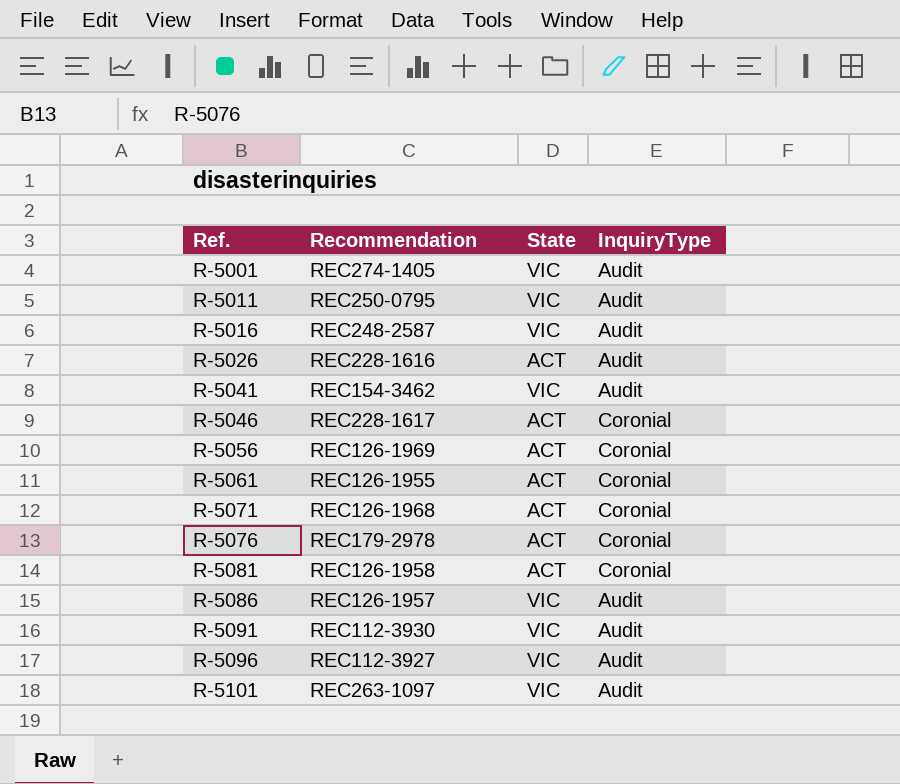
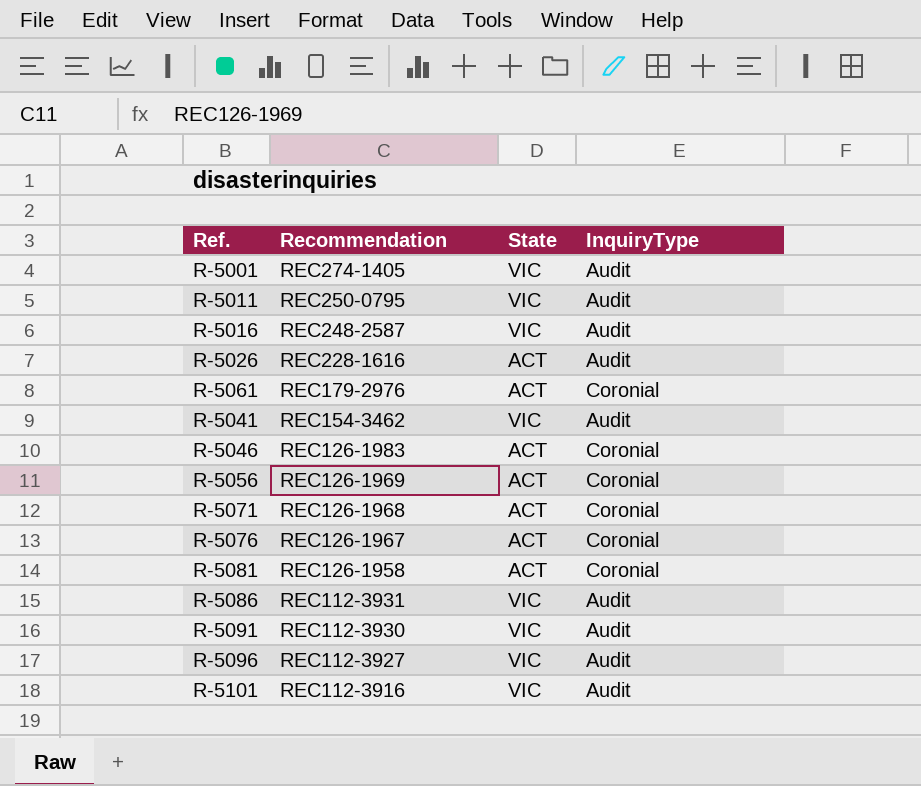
row order: Ref. ascending -> Recommendation descending
R-5061 | Recommendation: REC126-1955 -> REC179-2976
R-5046 | Recommendation: REC228-1617 -> REC126-1983
R-5076 | Recommendation: REC179-2978 -> REC126-1967
R-5086 | Recommendation: REC126-1957 -> REC112-3931
R-5101 | Recommendation: REC263-1097 -> REC112-3916

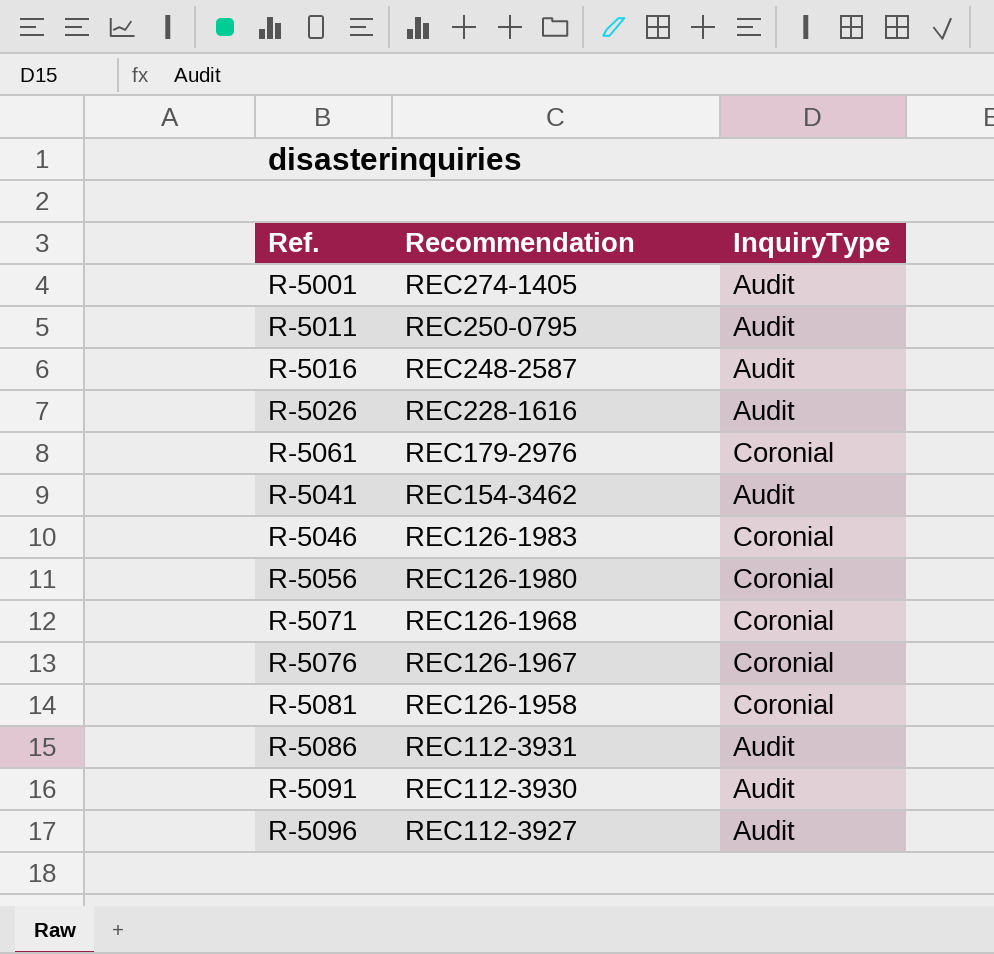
column State | position: 3 -> none
row R-5101: REC112-3916 | VIC | Audit -> none
R-5056 | Recommendation: REC126-1969 -> REC126-1980

